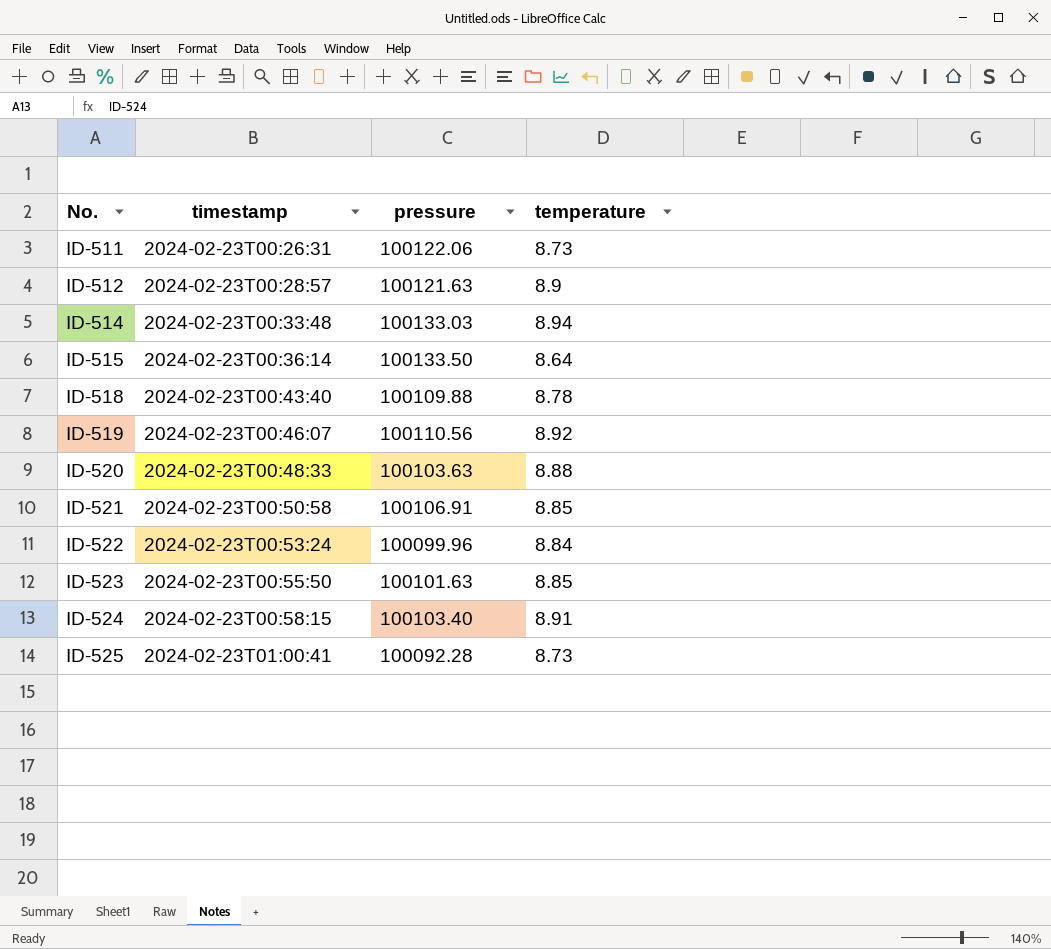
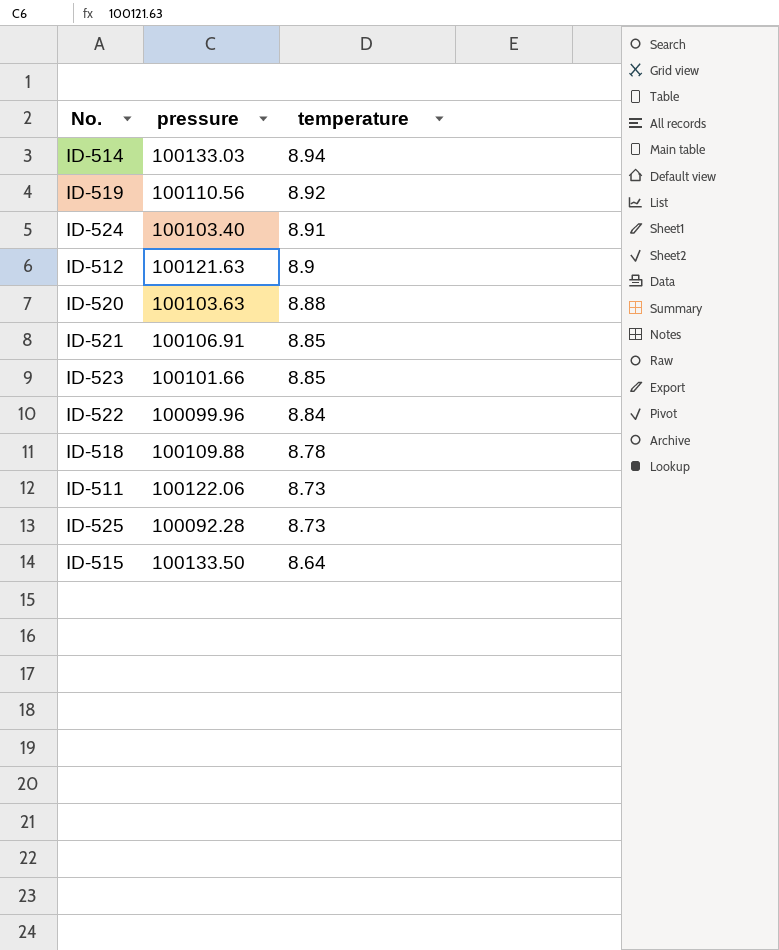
row order: No. ascending -> temperature descending
column timestamp | position: 2 -> none
ID-523 | pressure: 100101.63 -> 100101.66

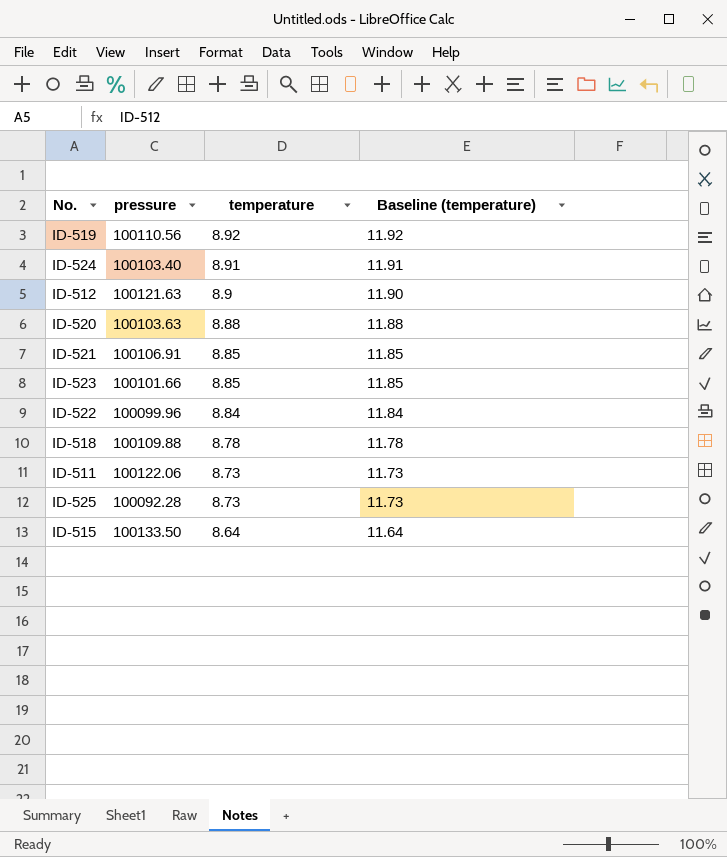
column Baseline (temperature) | formula: none -> [temperature] + 3
row ID-514: 100133.03 | 8.94 -> none

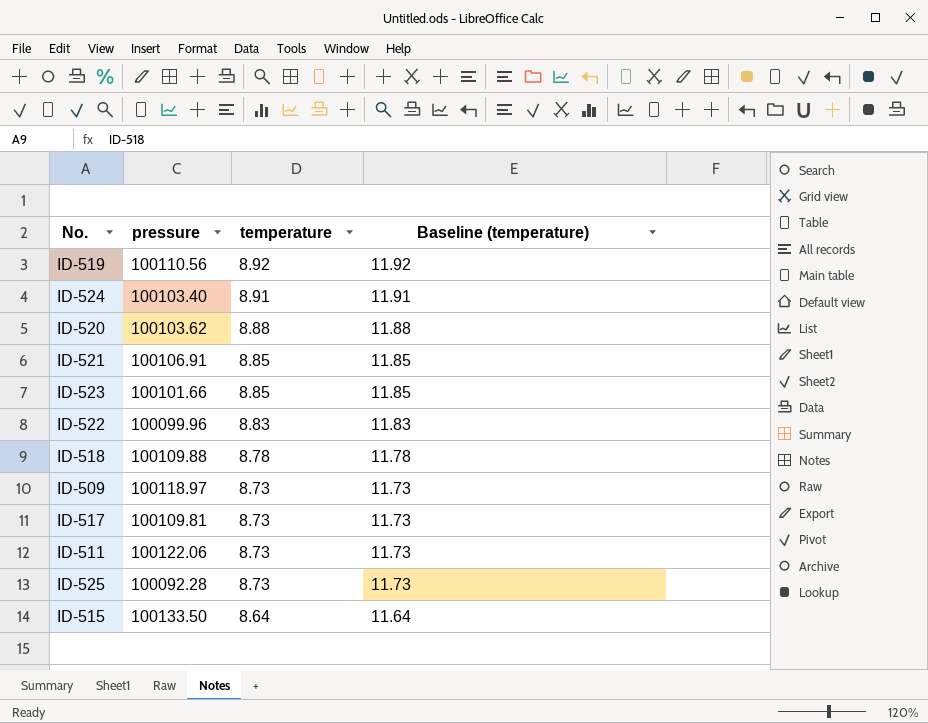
row ID-512: 100121.63 | 8.9 | 11.90 -> none
ID-520 | pressure: 100103.63 -> 100103.62
ID-522 | temperature: 8.84 -> 8.83
ID-522 | Baseline (temperature): 11.84 -> 11.83
row ID-509: none -> 100118.97 | 8.73 | 11.73
row ID-517: none -> 100109.81 | 8.73 | 11.73

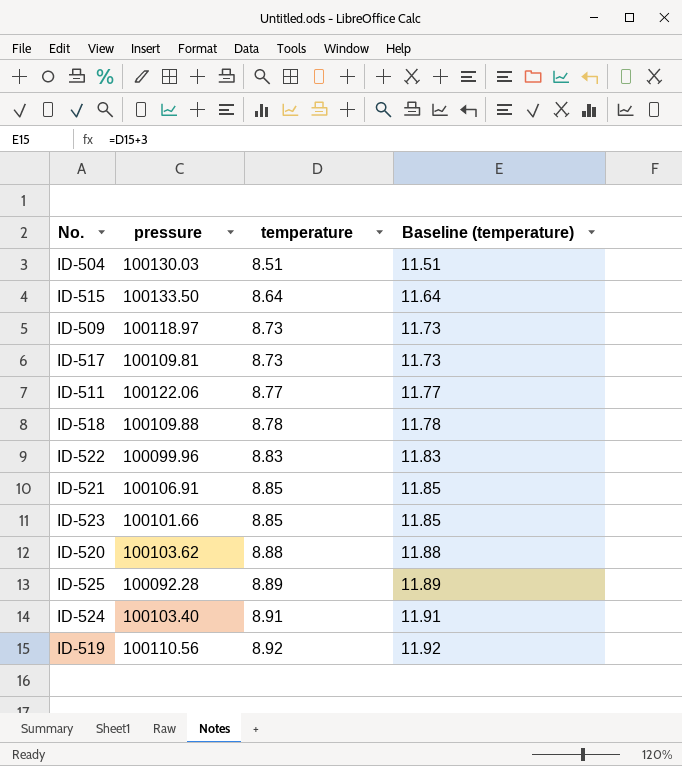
row order: temperature descending -> temperature ascending
row ID-504: none -> 100130.03 | 8.51 | 11.51
ID-511 | temperature: 8.73 -> 8.77
ID-511 | Baseline (temperature): 11.73 -> 11.77
ID-525 | temperature: 8.73 -> 8.89
ID-525 | Baseline (temperature): 11.73 -> 11.89

